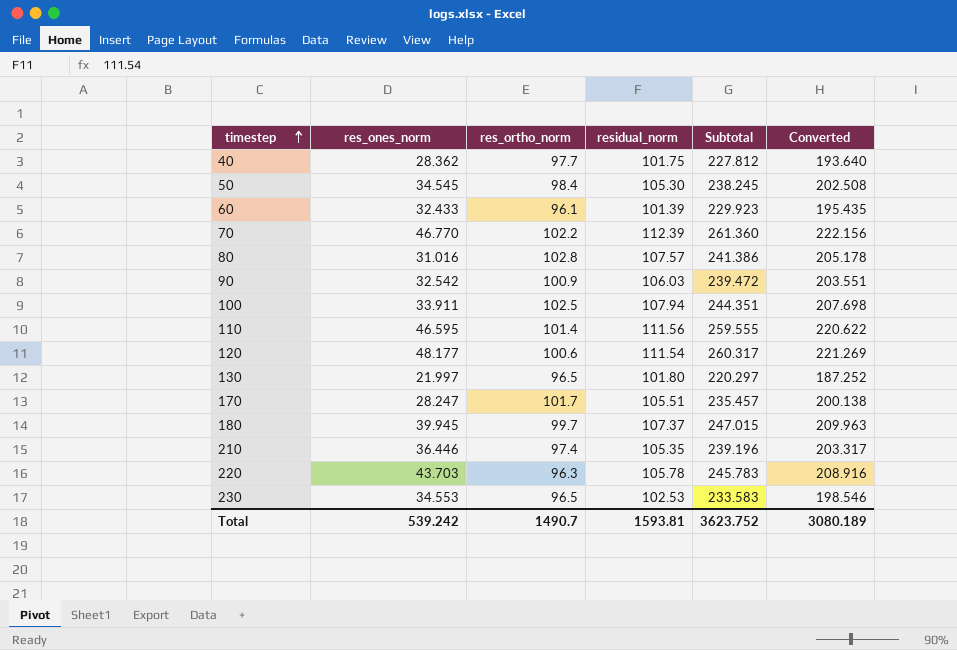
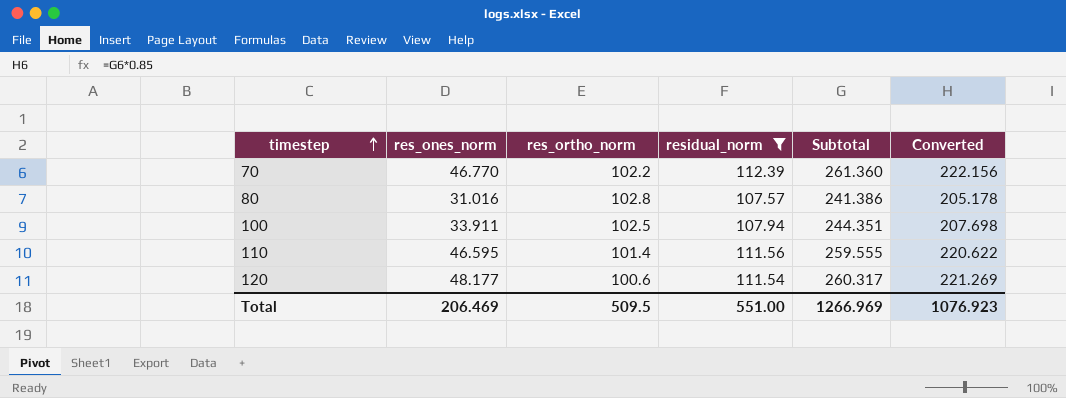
filter: none -> residual_norm >= 107.57
Total | res_ones_norm: 539.242 -> 206.469
Total | res_ortho_norm: 1490.7 -> 509.5
Total | residual_norm: 1593.81 -> 551.00
Total | Subtotal: 3623.752 -> 1266.969
Total | Converted: 3080.189 -> 1076.923

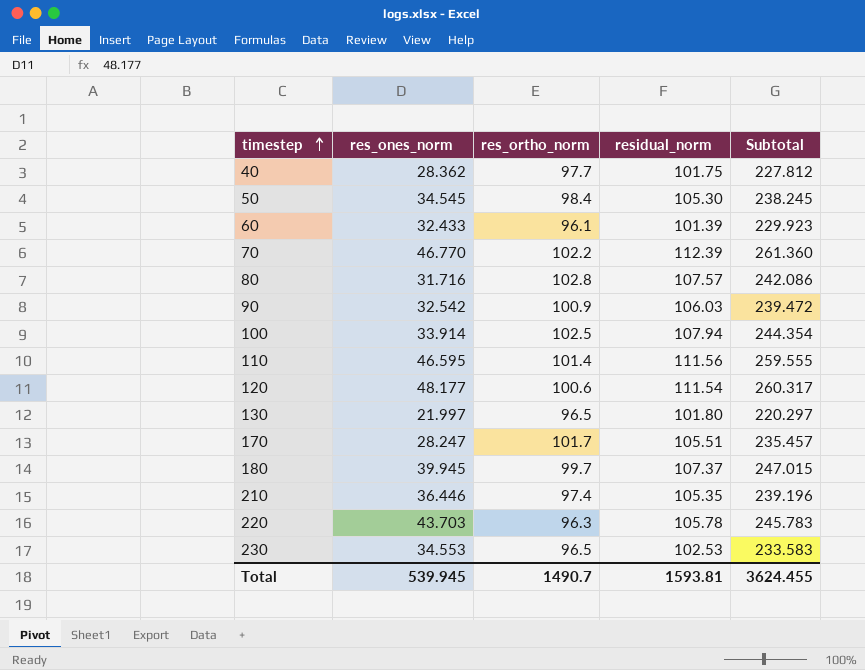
filter: residual_norm >= 107.57 -> none
column Converted | formula: [Subtotal] * 0.85 -> none
80 | res_ones_norm: 31.016 -> 31.716
80 | Subtotal: 241.386 -> 242.086
100 | res_ones_norm: 33.911 -> 33.914
100 | Subtotal: 244.351 -> 244.354
Total | res_ones_norm: 206.469 -> 539.945
Total | res_ortho_norm: 509.5 -> 1490.7
Total | residual_norm: 551.00 -> 1593.81
Total | Subtotal: 1266.969 -> 3624.455

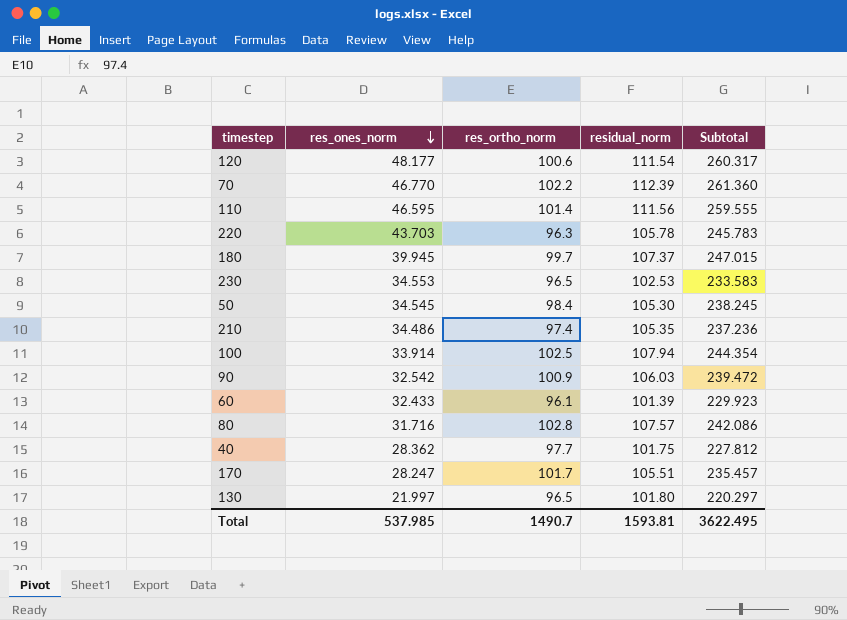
row order: timestep ascending -> res_ones_norm descending
210 | res_ones_norm: 36.446 -> 34.486
210 | Subtotal: 239.196 -> 237.236
Total | res_ones_norm: 539.945 -> 537.985
Total | Subtotal: 3624.455 -> 3622.495

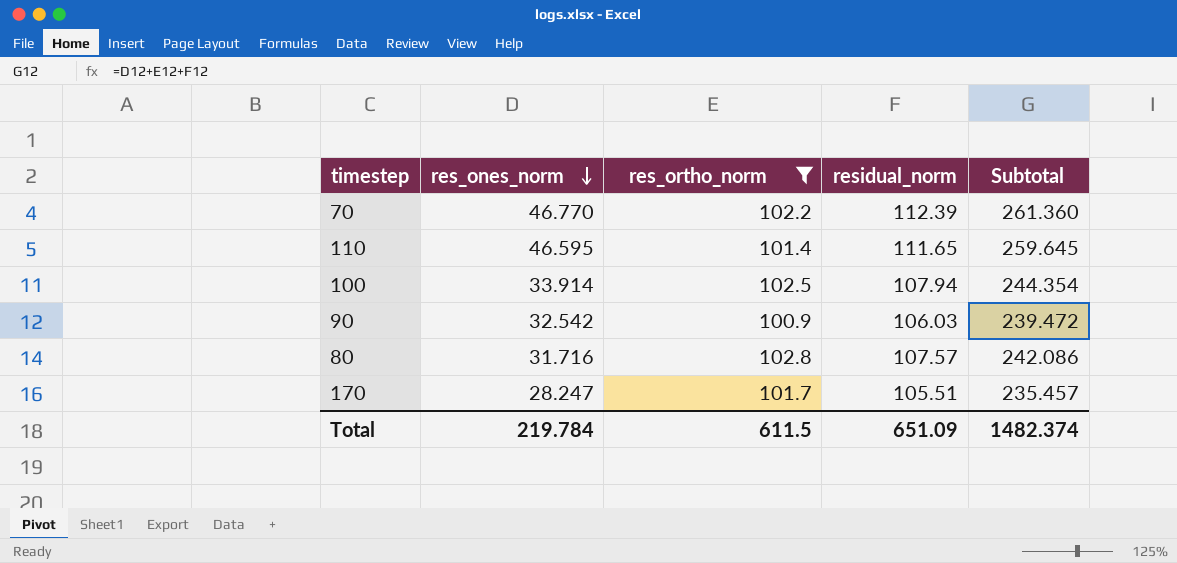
filter: none -> res_ortho_norm >= 100.9
110 | residual_norm: 111.56 -> 111.65
110 | Subtotal: 259.555 -> 259.645
Total | res_ones_norm: 537.985 -> 219.784
Total | res_ortho_norm: 1490.7 -> 611.5
Total | residual_norm: 1593.81 -> 651.09
Total | Subtotal: 3622.495 -> 1482.374

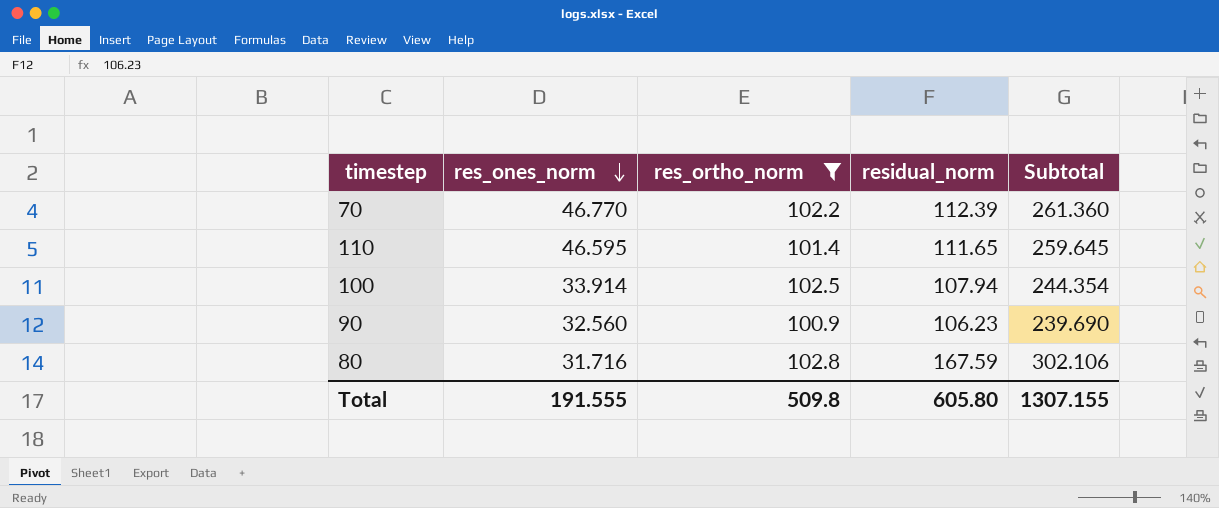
row 170: 28.247 | 101.7 | 105.51 | 235.457 -> none
90 | res_ones_norm: 32.542 -> 32.560
90 | residual_norm: 106.03 -> 106.23
90 | Subtotal: 239.472 -> 239.690
80 | residual_norm: 107.57 -> 167.59
80 | Subtotal: 242.086 -> 302.106
Total | res_ones_norm: 219.784 -> 191.555
Total | res_ortho_norm: 611.5 -> 509.8
Total | residual_norm: 651.09 -> 605.80
Total | Subtotal: 1482.374 -> 1307.155

